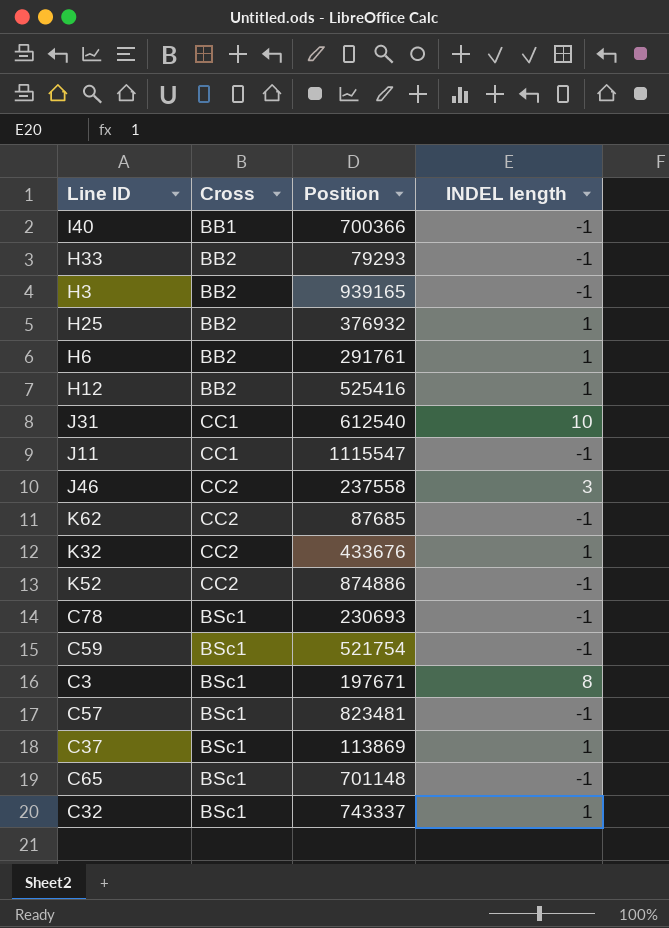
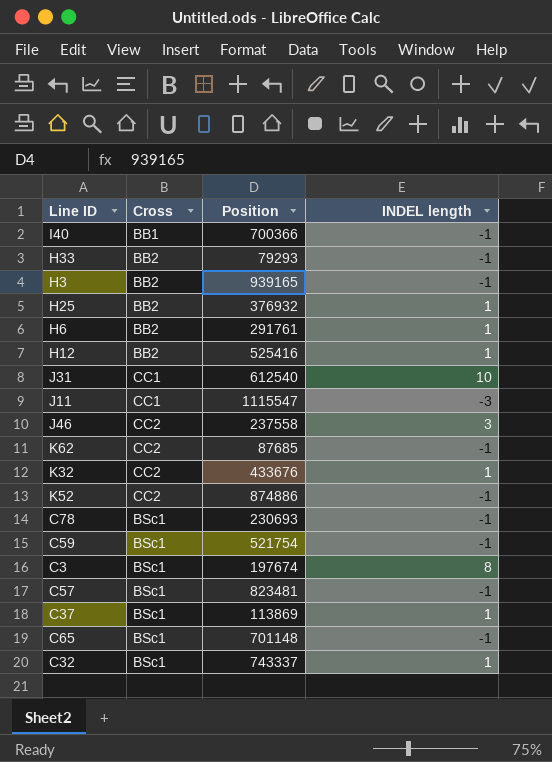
J11 | INDEL length: -1 -> -3
C3 | Position: 197671 -> 197674

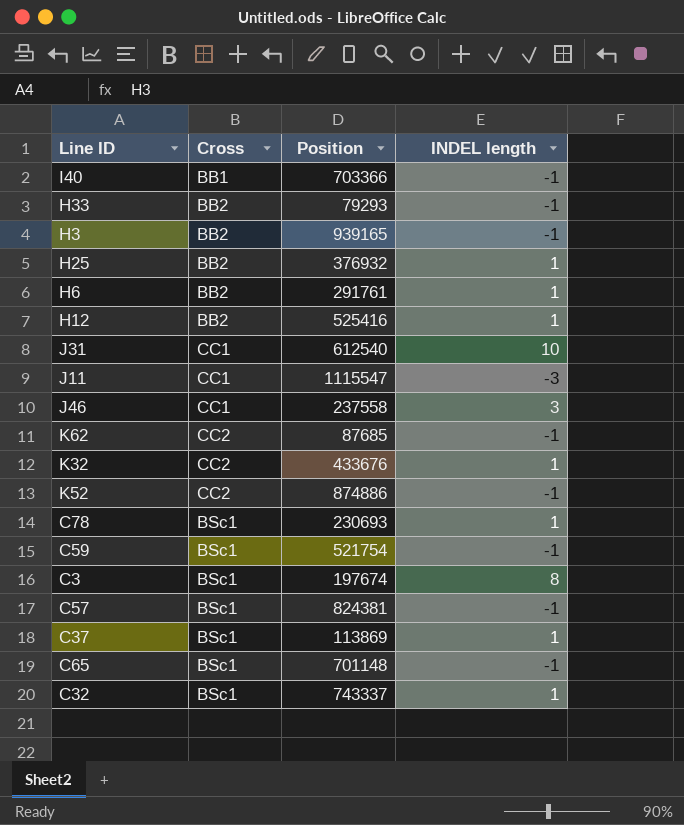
I40 | Position: 700366 -> 703366
J46 | Cross: CC2 -> CC1
C78 | INDEL length: -1 -> 1
C57 | Position: 823481 -> 824381

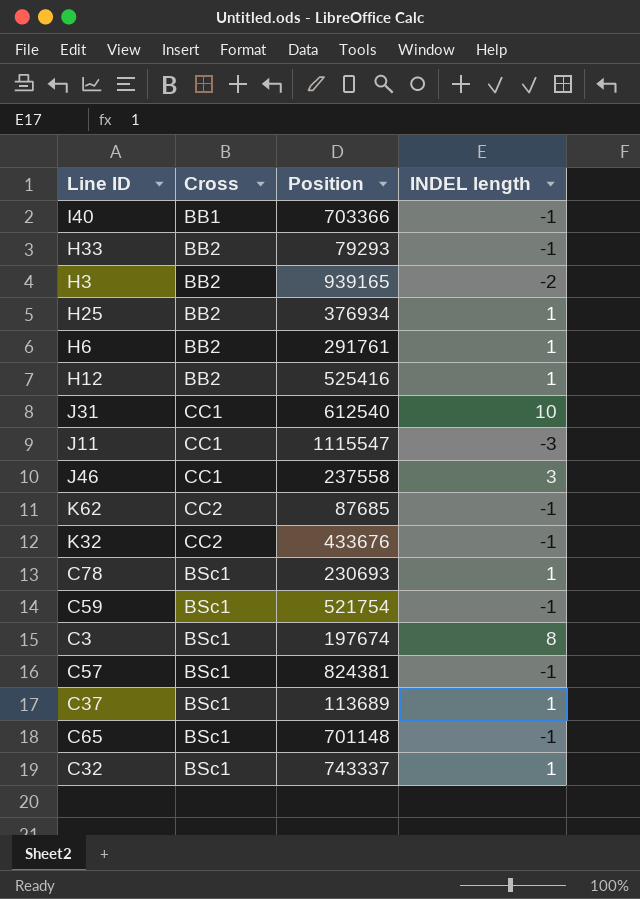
row K52: CC2 | 874886 | -1 -> none
H3 | INDEL length: -1 -> -2
H25 | Position: 376932 -> 376934
K32 | INDEL length: 1 -> -1
C37 | Position: 113869 -> 113689

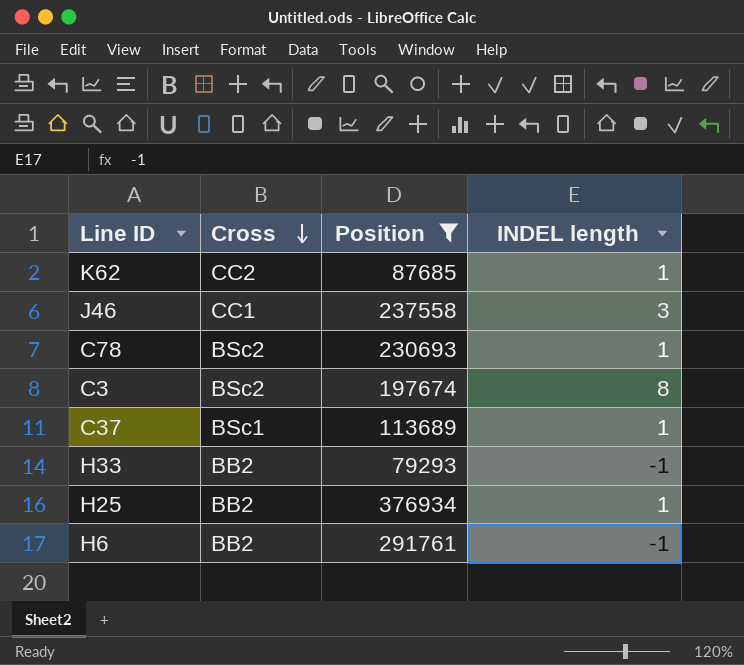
filter: none -> Position <= 376934
row order: none -> Cross descending
K62 | INDEL length: -1 -> 1
C78 | Cross: BSc1 -> BSc2
C3 | Cross: BSc1 -> BSc2
H6 | INDEL length: 1 -> -1

